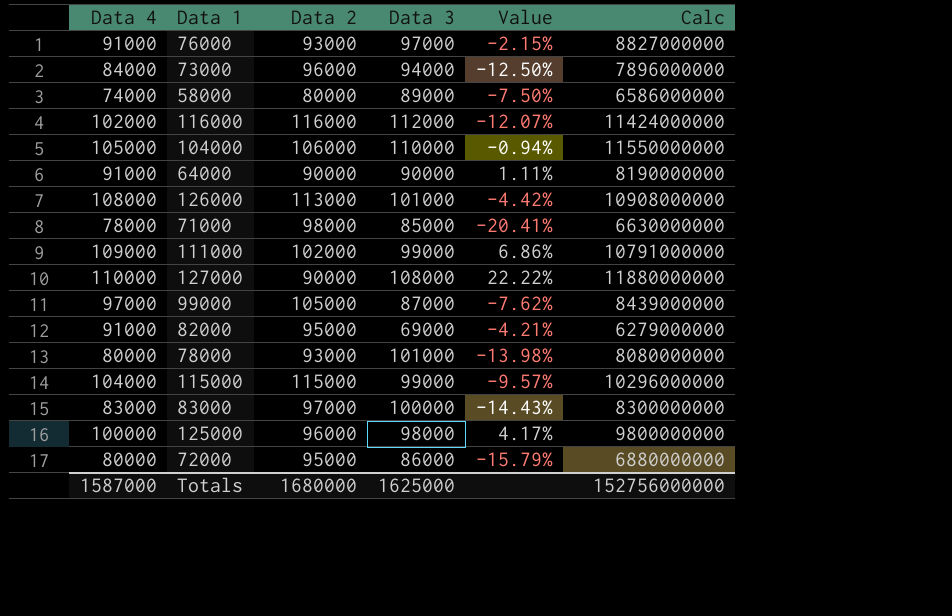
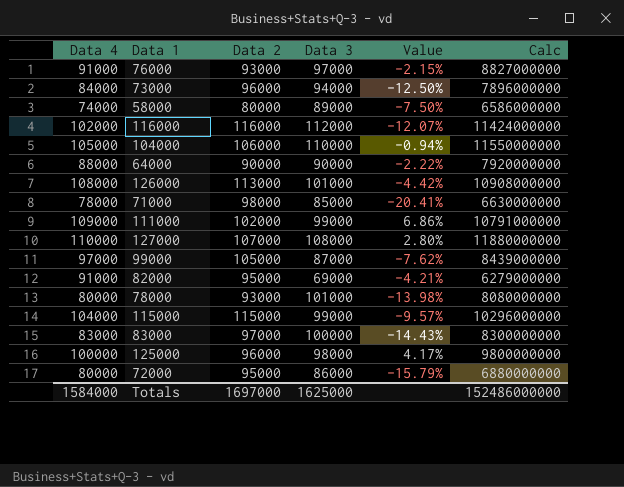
64000 | Data 4: 91000 -> 88000
64000 | Value: 1.11% -> -2.22%
64000 | Calc: 8190000000 -> 7920000000
127000 | Data 2: 90000 -> 107000
127000 | Value: 22.22% -> 2.80%
Totals | Data 4: 1587000 -> 1584000
Totals | Data 2: 1680000 -> 1697000
Totals | Calc: 152756000000 -> 152486000000

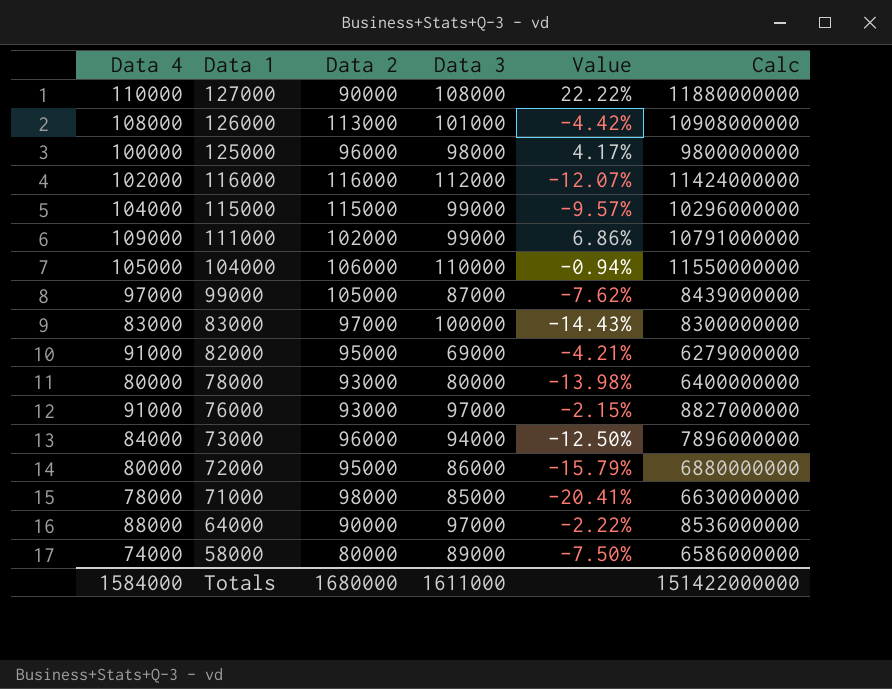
row order: none -> Data 1 descending
127000 | Data 2: 107000 -> 90000
127000 | Value: 2.80% -> 22.22%
78000 | Data 3: 101000 -> 80000
78000 | Calc: 8080000000 -> 6400000000
64000 | Data 3: 90000 -> 97000
64000 | Calc: 7920000000 -> 8536000000
Totals | Data 2: 1697000 -> 1680000
Totals | Data 3: 1625000 -> 1611000
Totals | Calc: 152486000000 -> 151422000000

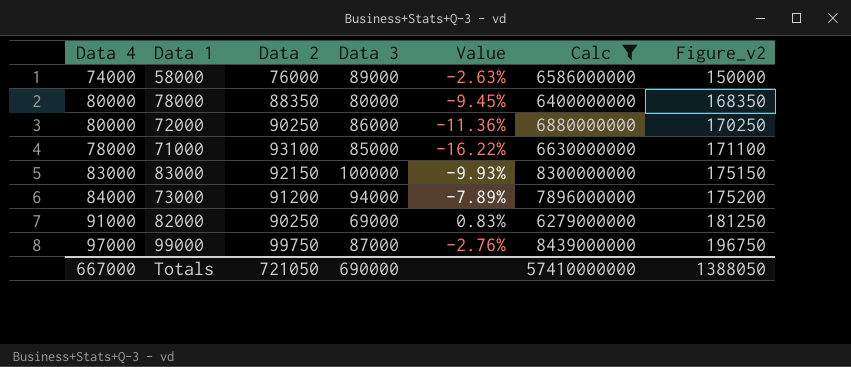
filter: none -> Calc <= 8439000000
row order: Data 1 descending -> Figure_v2 ascending
column Figure_v2 | formula: none -> [Data 4] + [Data 2]
58000 | Data 2: 80000 -> 76000
58000 | Value: -7.50% -> -2.63%
78000 | Data 2: 93000 -> 88350
78000 | Value: -13.98% -> -9.45%
72000 | Data 2: 95000 -> 90250
72000 | Value: -15.79% -> -11.36%
71000 | Data 2: 98000 -> 93100
71000 | Value: -20.41% -> -16.22%
83000 | Data 2: 97000 -> 92150
83000 | Value: -14.43% -> -9.93%
73000 | Data 2: 96000 -> 91200
73000 | Value: -12.50% -> -7.89%
82000 | Data 2: 95000 -> 90250
82000 | Value: -4.21% -> 0.83%
99000 | Data 2: 105000 -> 99750
99000 | Value: -7.62% -> -2.76%
Totals | Data 4: 1584000 -> 667000
Totals | Data 2: 1680000 -> 721050
Totals | Data 3: 1611000 -> 690000
Totals | Calc: 151422000000 -> 57410000000

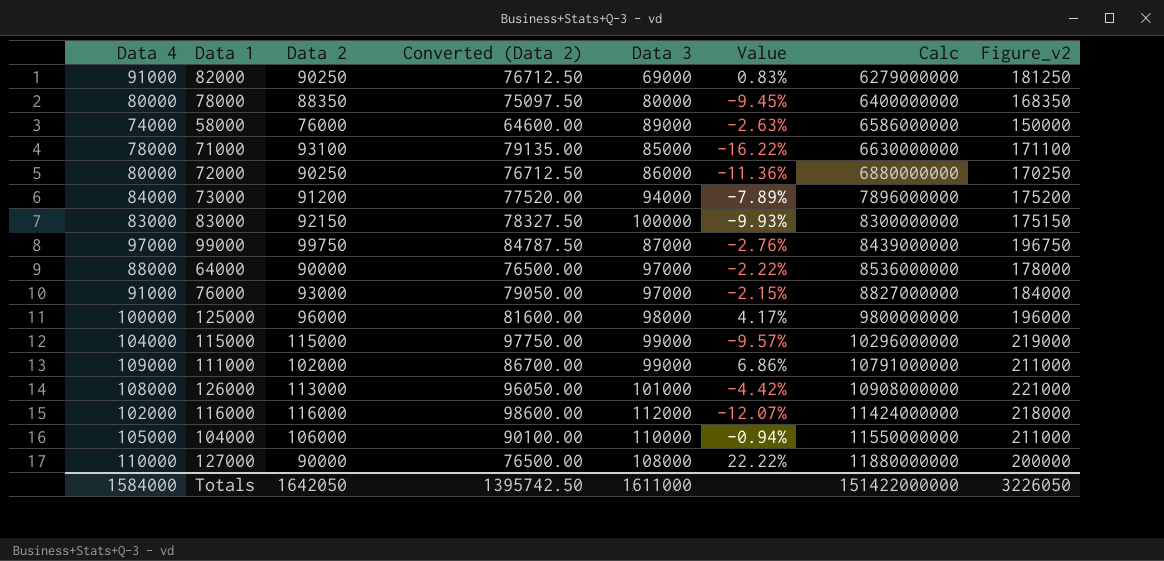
filter: Calc <= 8439000000 -> none
row order: Figure_v2 ascending -> Calc ascending
column Converted (Data 2) | formula: none -> [Data 2] * 0.85
Totals | Data 4: 667000 -> 1584000
Totals | Data 2: 721050 -> 1642050
Totals | Data 3: 690000 -> 1611000
Totals | Calc: 57410000000 -> 151422000000
Totals | Figure_v2: 1388050 -> 3226050

